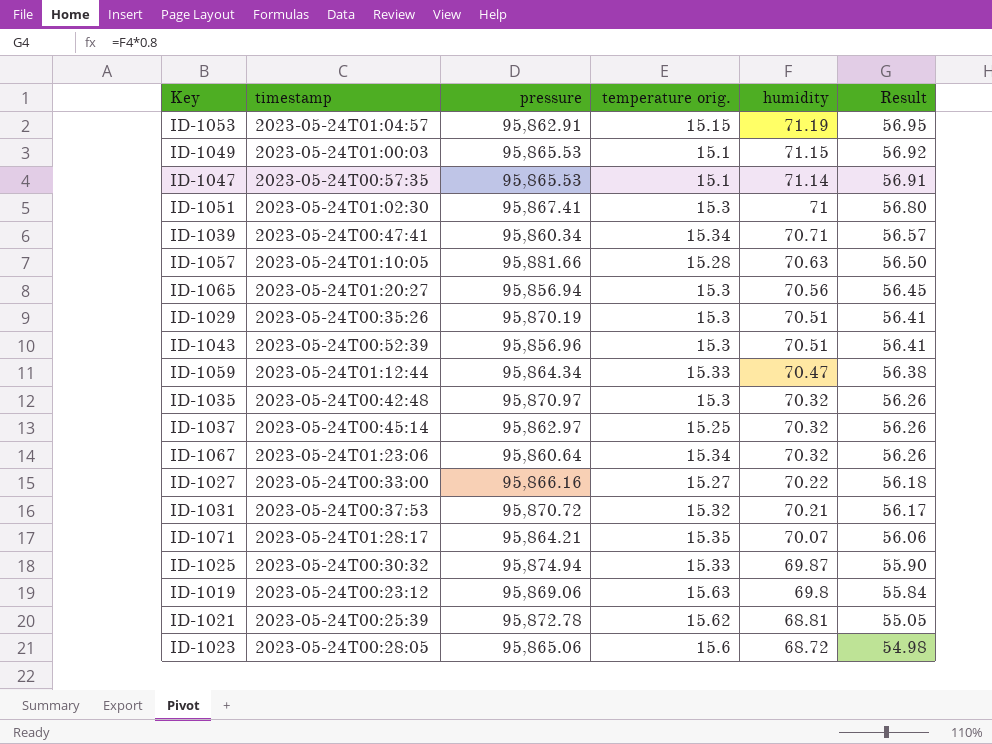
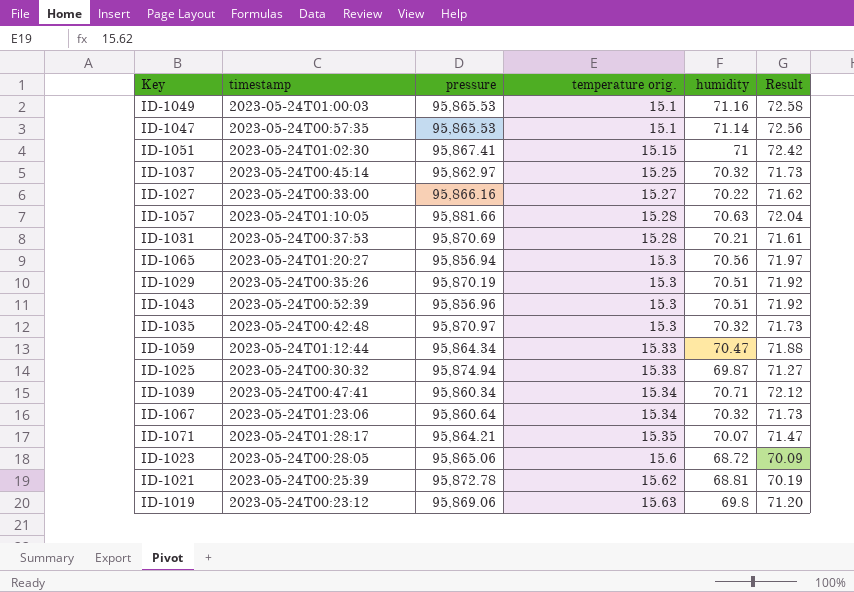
row order: humidity descending -> temperature orig. ascending
column Result | formula: [humidity] * 0.8 -> [humidity] * 1.02
row ID-1053: 2023-05-24T01:04:57 | 95,862.91 | 15.15 | 71.19 | 56.95 -> none
ID-1049 | humidity: 71.15 -> 71.16
ID-1051 | temperature orig.: 15.3 -> 15.15
ID-1031 | pressure: 95,870.72 -> 95,870.69
ID-1031 | temperature orig.: 15.32 -> 15.28

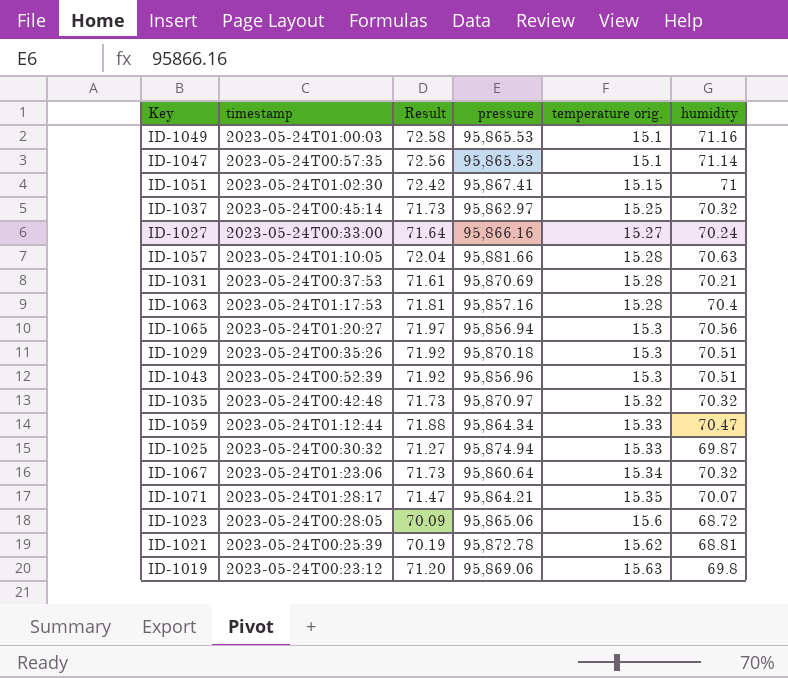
column Result | position: 6 -> 3
row ID-1039: 2023-05-24T00:47:41 | 95,860.34 | 15.34 | 70.71 | 72.12 -> none
ID-1027 | Result: 71.62 -> 71.64
ID-1027 | humidity: 70.22 -> 70.24
row ID-1063: none -> 2023-05-24T01:17:53 | 71.81 | 95,857.16 | 15.28 | 70.4
ID-1029 | pressure: 95,870.19 -> 95,870.18
ID-1035 | temperature orig.: 15.3 -> 15.32

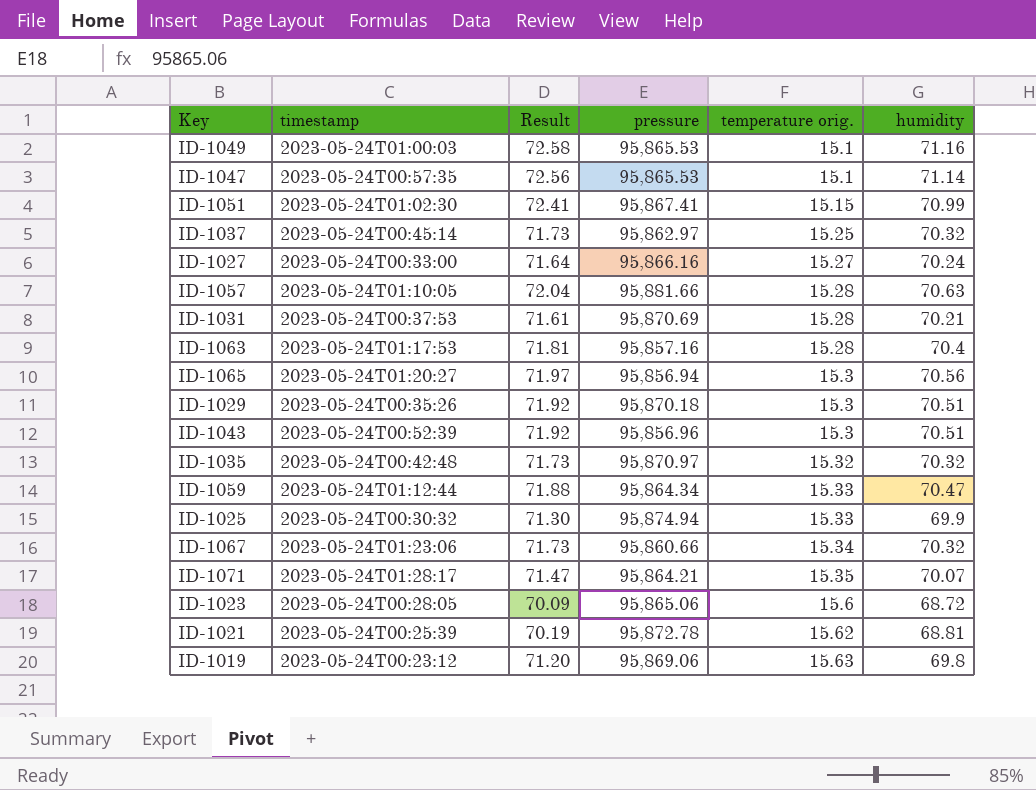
ID-1051 | Result: 72.42 -> 72.41
ID-1051 | humidity: 71 -> 70.99
ID-1025 | Result: 71.27 -> 71.30
ID-1025 | humidity: 69.87 -> 69.9
ID-1067 | pressure: 95,860.64 -> 95,860.66

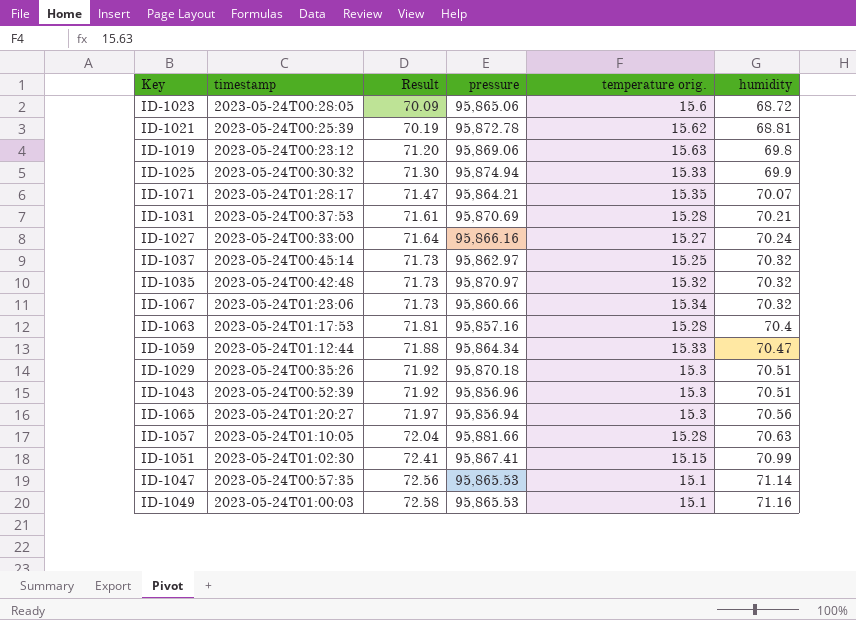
row order: temperature orig. ascending -> Result ascending

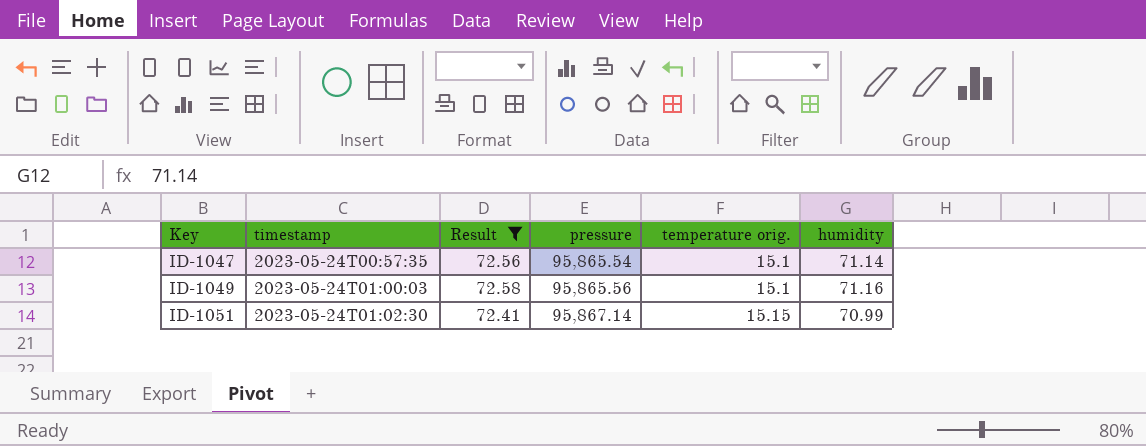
filter: none -> Result >= 72.41
row order: Result ascending -> Key ascending
ID-1047 | pressure: 95,865.53 -> 95,865.54
ID-1049 | pressure: 95,865.53 -> 95,865.56
ID-1051 | pressure: 95,867.41 -> 95,867.14

